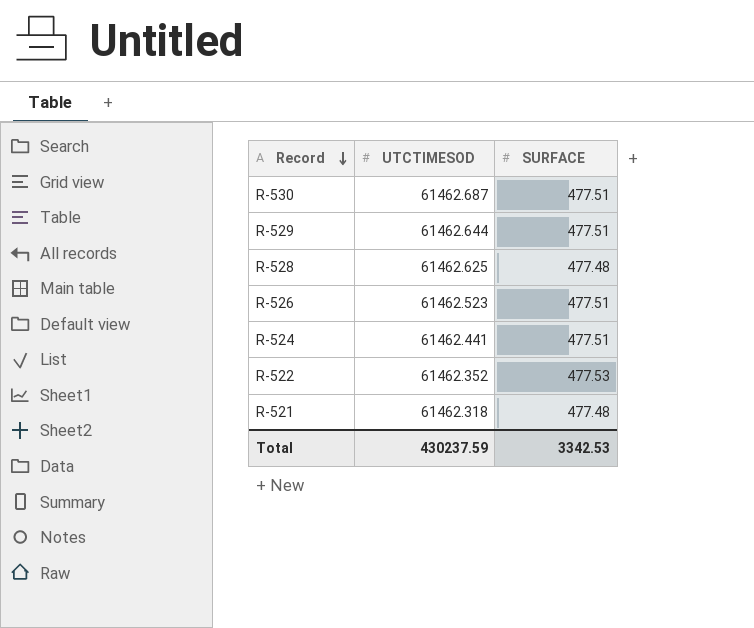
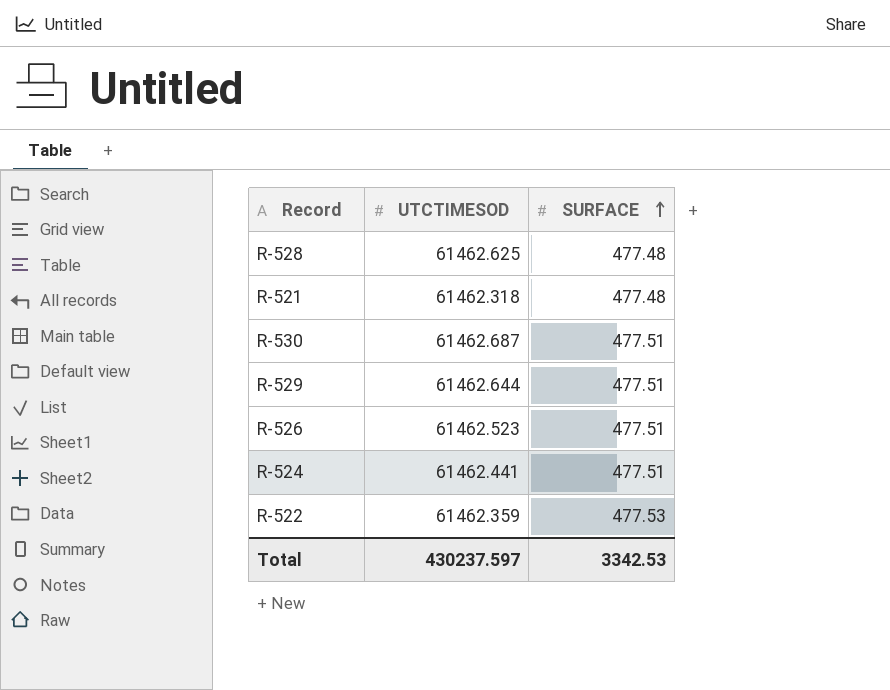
row order: Record descending -> SURFACE ascending
R-522 | UTCTIMESOD: 61462.352 -> 61462.359
Total | UTCTIMESOD: 430237.59 -> 430237.597

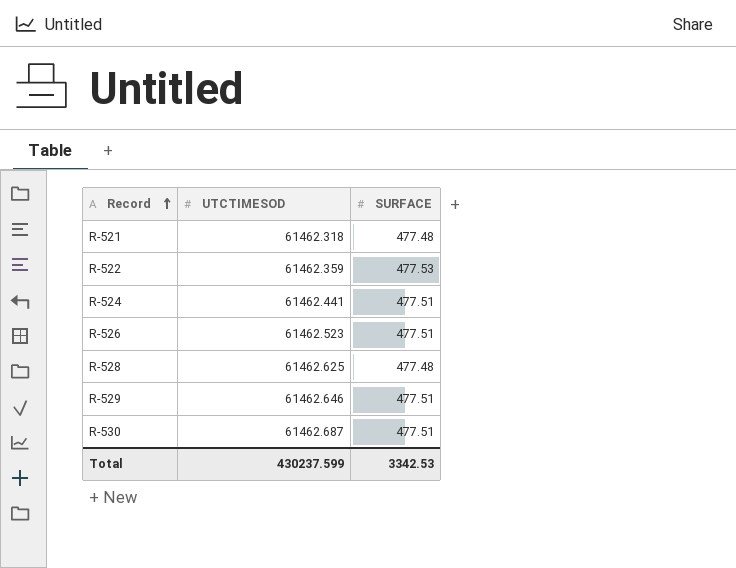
row order: SURFACE ascending -> Record ascending
R-529 | UTCTIMESOD: 61462.644 -> 61462.646
Total | UTCTIMESOD: 430237.597 -> 430237.599

